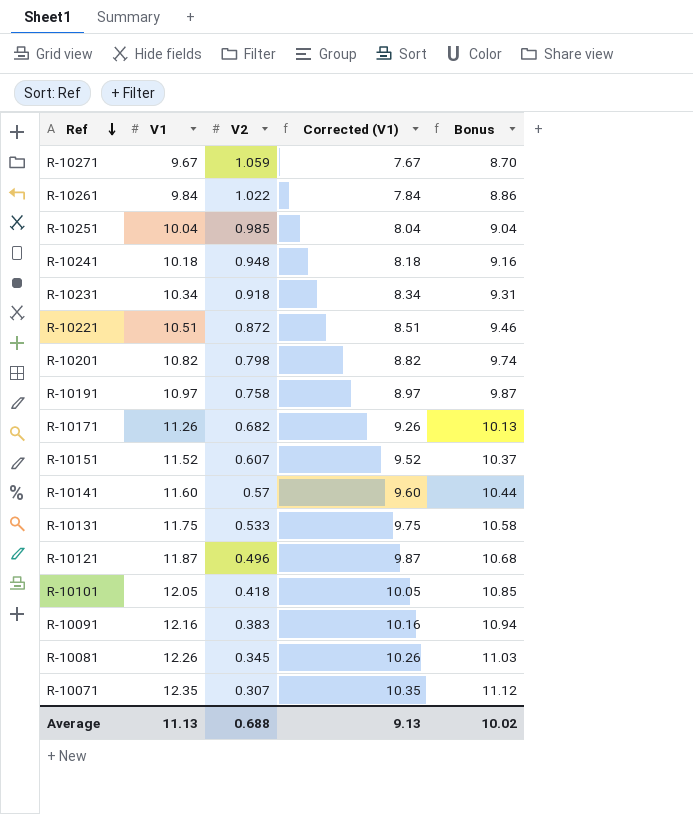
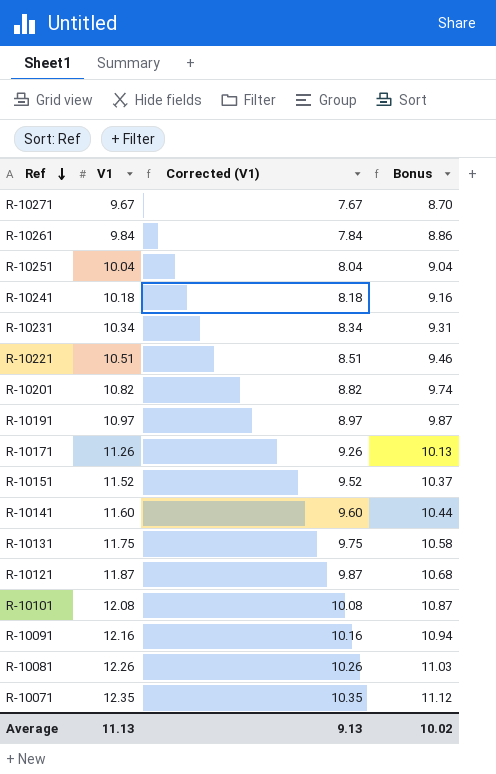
column V2 | position: 3 -> none
R-10101 | V1: 12.05 -> 12.08
R-10101 | Corrected (V1): 10.05 -> 10.08
R-10101 | Bonus: 10.85 -> 10.87

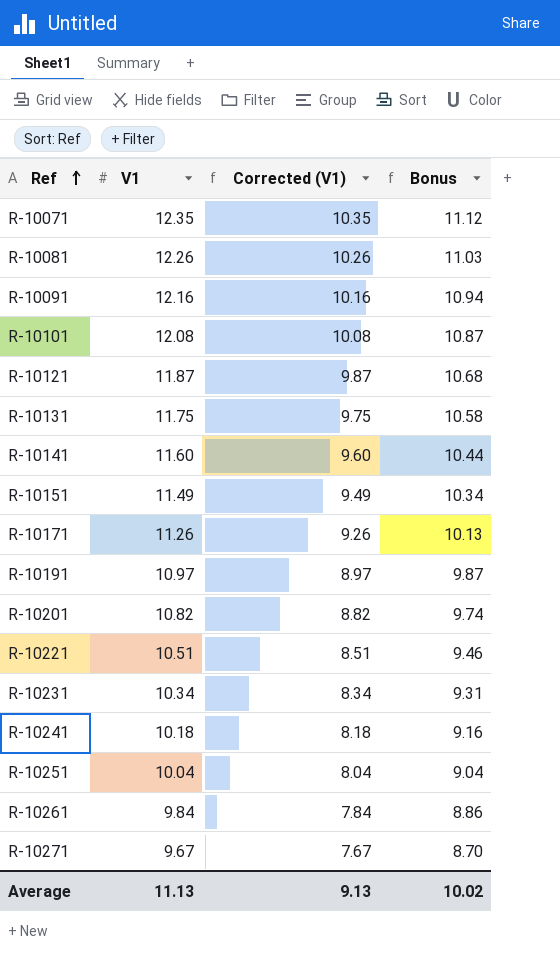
row order: Ref descending -> Ref ascending
R-10151 | V1: 11.52 -> 11.49
R-10151 | Corrected (V1): 9.52 -> 9.49
R-10151 | Bonus: 10.37 -> 10.34

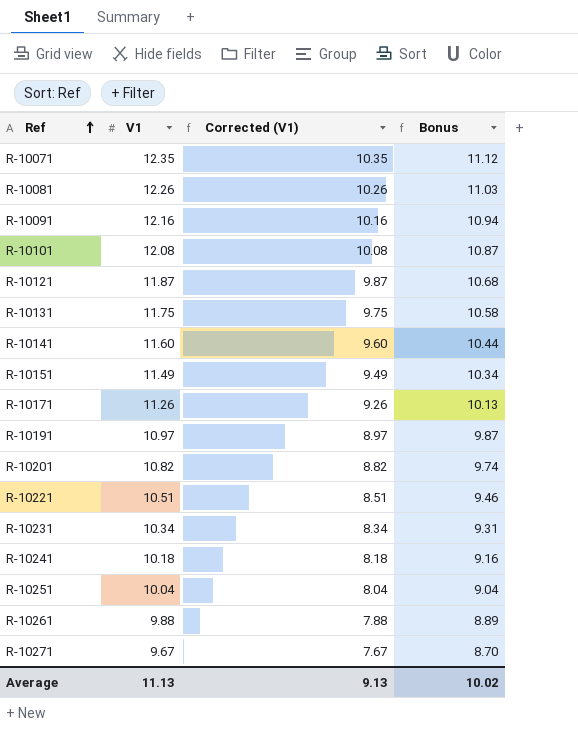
R-10261 | V1: 9.84 -> 9.88
R-10261 | Corrected (V1): 7.84 -> 7.88
R-10261 | Bonus: 8.86 -> 8.89

